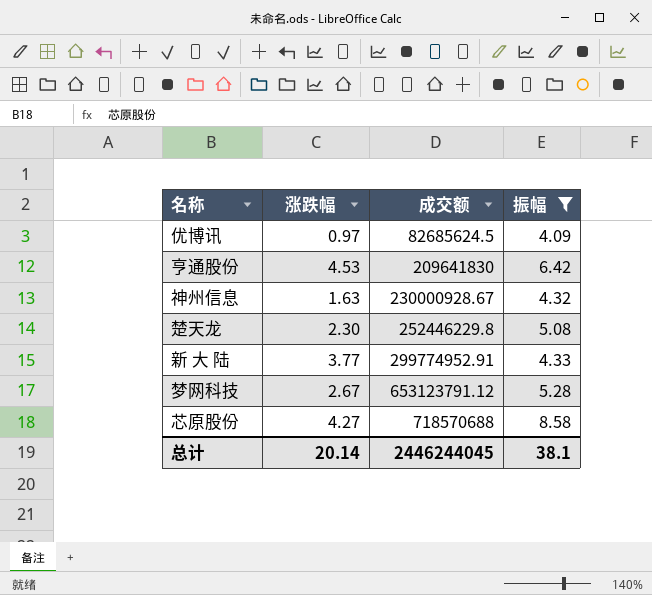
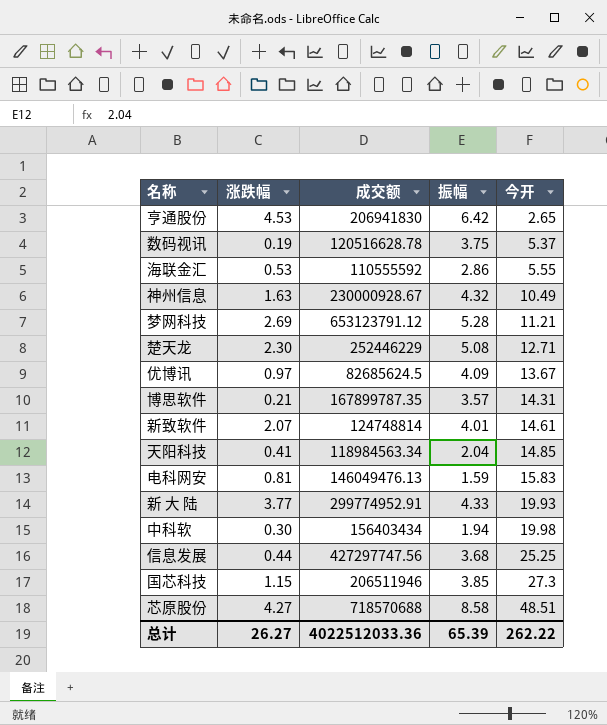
filter: 振幅 >= 4.09 -> none
row order: 成交额 ascending -> 今开 ascending
column 今开 | position: none -> 5
亨通股份 | 成交额: 209641830 -> 206941830
梦网科技 | 涨跌幅: 2.67 -> 2.69
楚天龙 | 成交额: 252446229.8 -> 252446229
总计 | 涨跌幅: 20.14 -> 26.27
总计 | 成交额: 2446244045 -> 4022512033.36
总计 | 振幅: 38.1 -> 65.39

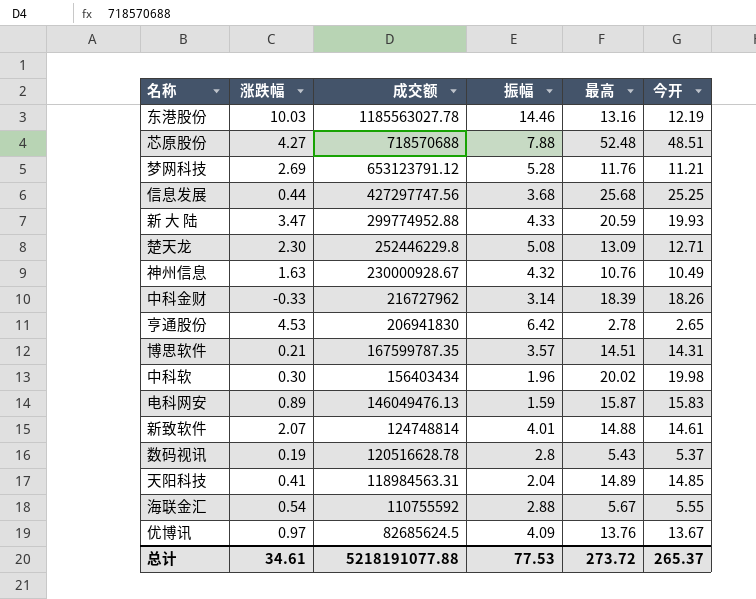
row order: 今开 ascending -> 成交额 descending
column 最高 | position: none -> 5
row 国芯科技: 1.15 | 206511946 | 3.85 | 27.3 -> none
row 东港股份: none -> 10.03 | 1185563027.78 | 14.46 | 13.16 | 12.19
芯原股份 | 振幅: 8.58 -> 7.88
新 大 陆 | 涨跌幅: 3.77 -> 3.47
新 大 陆 | 成交额: 299774952.91 -> 299774952.88
楚天龙 | 成交额: 252446229 -> 252446229.8
row 中科金财: none -> -0.33 | 216727962 | 3.14 | 18.39 | 18.26
博思软件 | 成交额: 167899787.35 -> 167599787.35
中科软 | 振幅: 1.94 -> 1.96
电科网安 | 涨跌幅: 0.81 -> 0.89
数码视讯 | 振幅: 3.75 -> 2.8
天阳科技 | 成交额: 118984563.34 -> 118984563.31
海联金汇 | 涨跌幅: 0.53 -> 0.54
海联金汇 | 成交额: 110555592 -> 110755592
海联金汇 | 振幅: 2.86 -> 2.88
总计 | 涨跌幅: 26.27 -> 34.61
总计 | 成交额: 4022512033.36 -> 5218191077.88
总计 | 振幅: 65.39 -> 77.53
总计 | 今开: 262.22 -> 265.37

